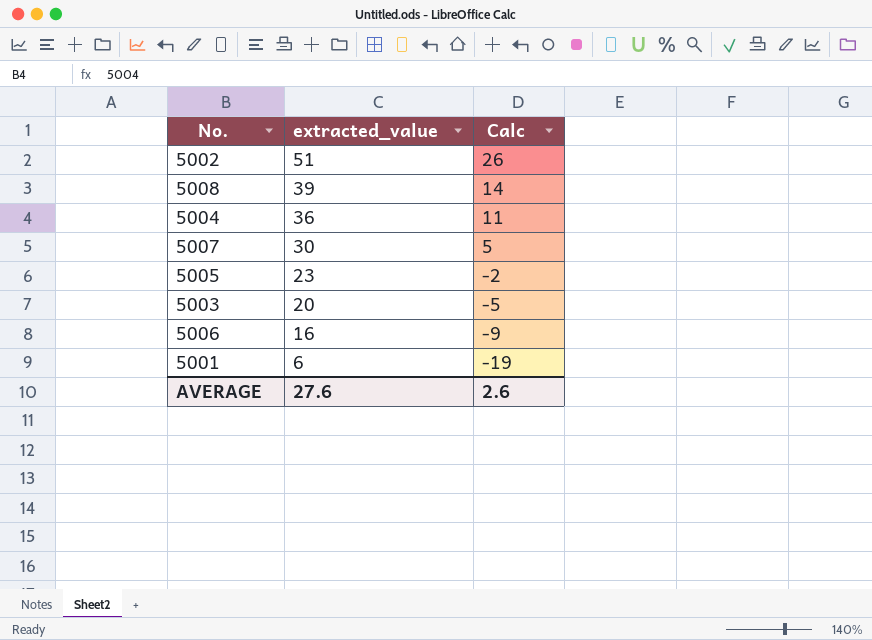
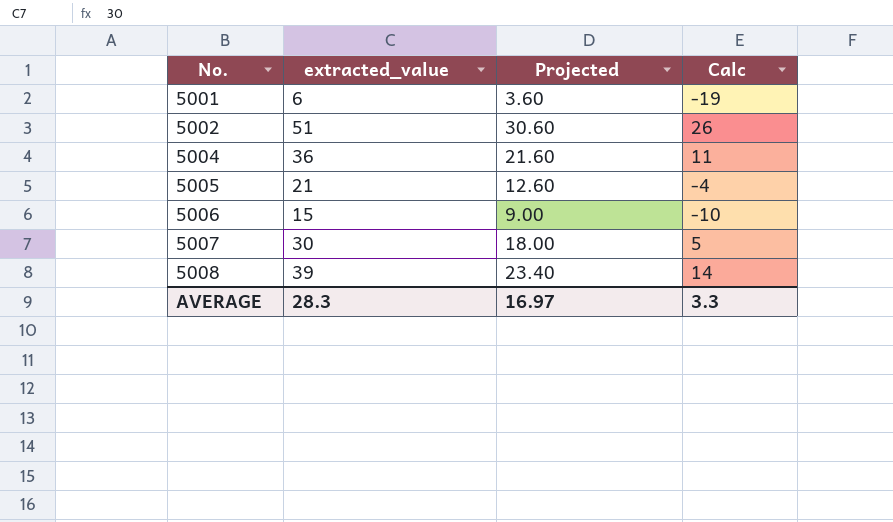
row order: extracted_value descending -> No. ascending
column Projected | formula: none -> [extracted_value] * 0.6
row 5003: 20 | -5 -> none
5005 | extracted_value: 23 -> 21
5005 | Calc: -2 -> -4
5006 | extracted_value: 16 -> 15
5006 | Calc: -9 -> -10
AVERAGE | extracted_value: 27.6 -> 28.3
AVERAGE | Calc: 2.6 -> 3.3

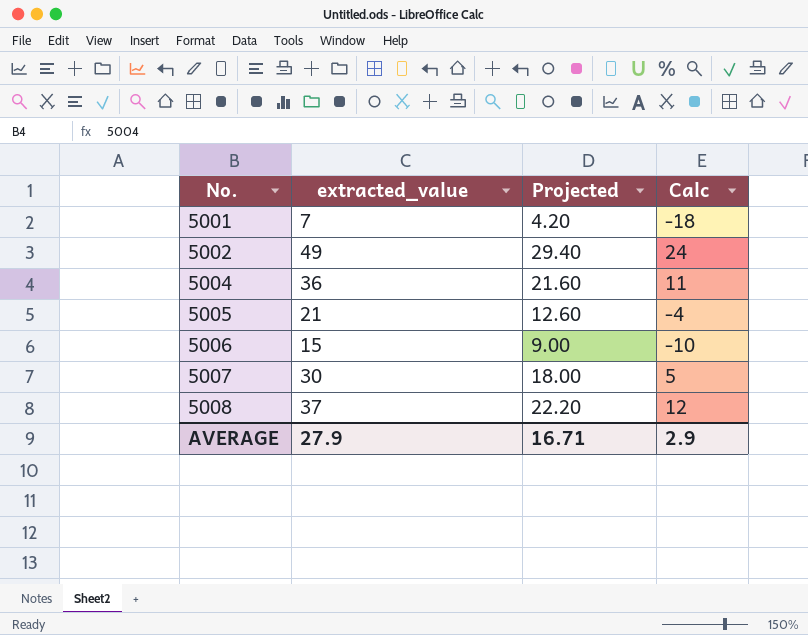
5001 | extracted_value: 6 -> 7
5001 | Projected: 3.60 -> 4.20
5001 | Calc: -19 -> -18
5002 | extracted_value: 51 -> 49
5002 | Projected: 30.60 -> 29.40
5002 | Calc: 26 -> 24
5008 | extracted_value: 39 -> 37
5008 | Projected: 23.40 -> 22.20
5008 | Calc: 14 -> 12
AVERAGE | extracted_value: 28.3 -> 27.9
AVERAGE | Projected: 16.97 -> 16.71
AVERAGE | Calc: 3.3 -> 2.9

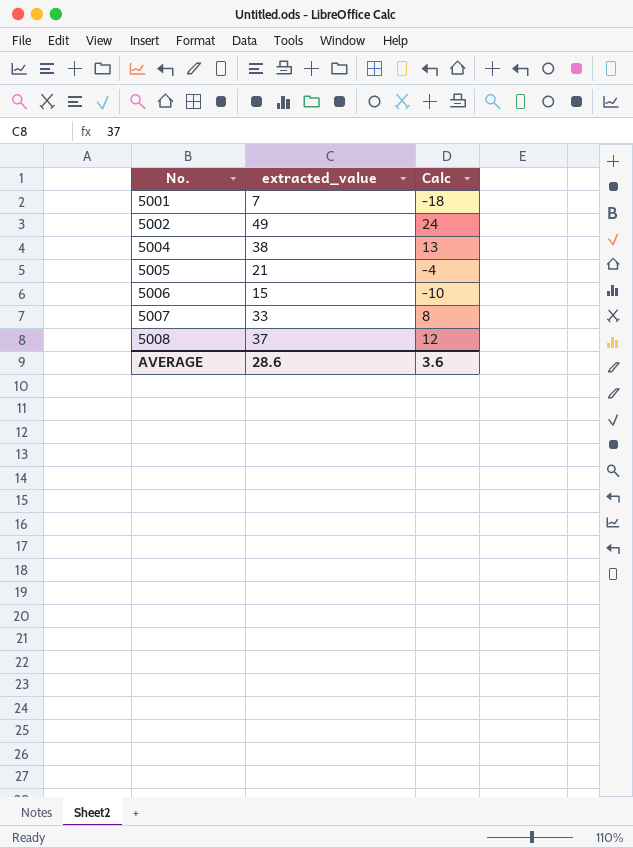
column Projected | formula: [extracted_value] * 0.6 -> none
5004 | extracted_value: 36 -> 38
5004 | Calc: 11 -> 13
5007 | extracted_value: 30 -> 33
5007 | Calc: 5 -> 8
AVERAGE | extracted_value: 27.9 -> 28.6
AVERAGE | Calc: 2.9 -> 3.6

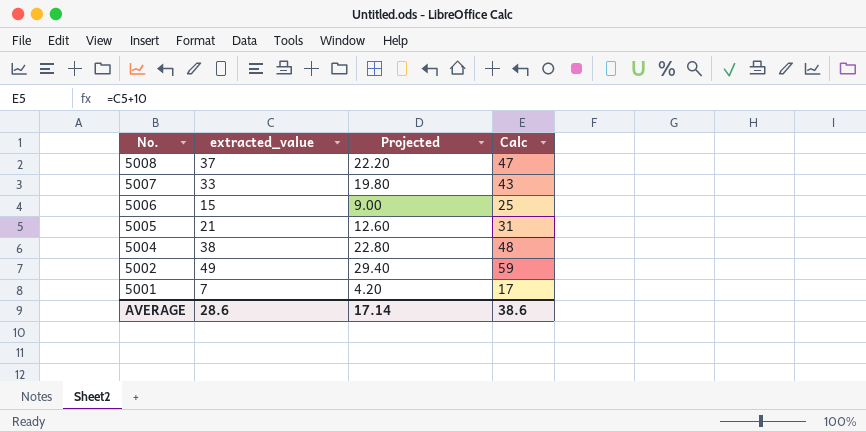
row order: No. ascending -> No. descending
column Projected | formula: none -> [extracted_value] * 0.6
column Calc | formula: [extracted_value] - 25 -> [extracted_value] + 10
AVERAGE | Calc: 3.6 -> 38.6

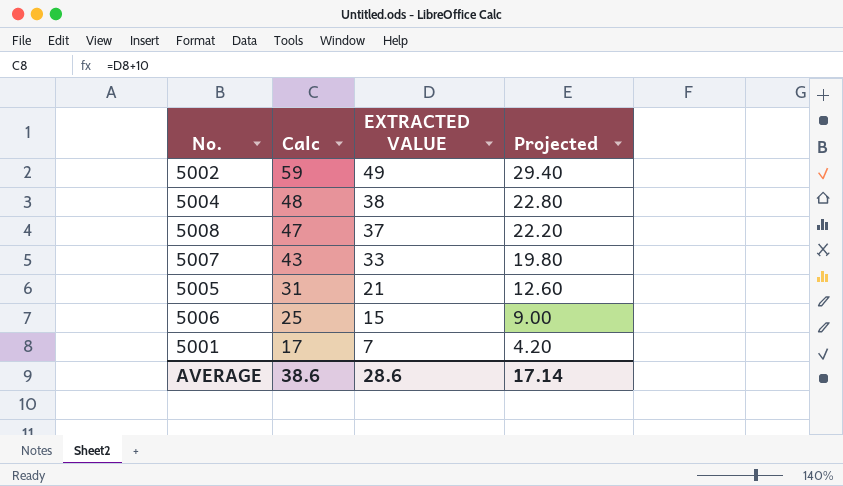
row order: No. descending -> Calc descending
column Calc | position: 4 -> 2
column name: extracted_value -> EXTRACTED VALUE

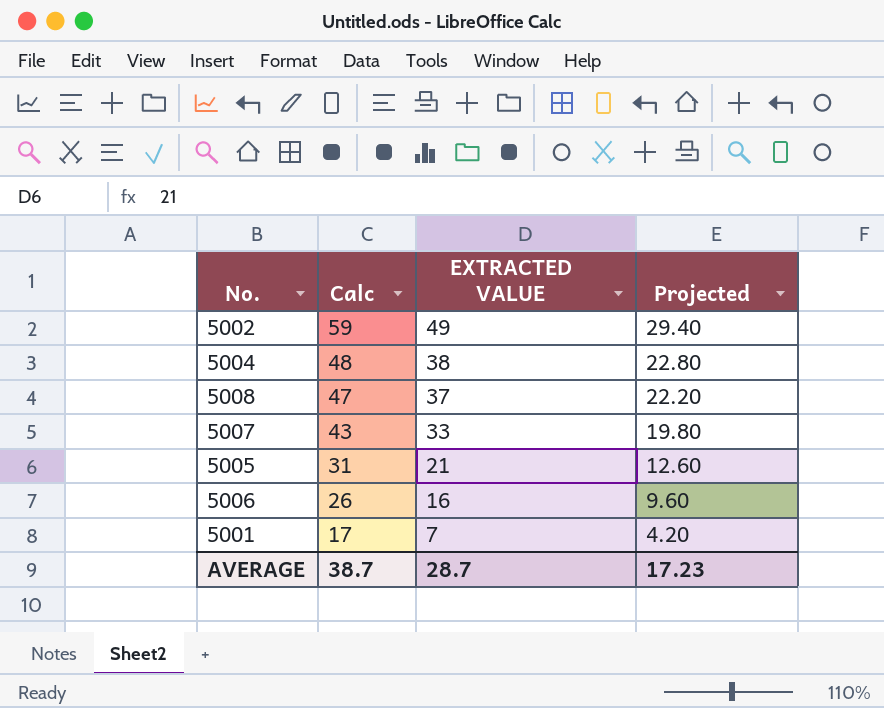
5006 | Calc: 25 -> 26
5006 | EXTRACTED VALUE: 15 -> 16
5006 | Projected: 9.00 -> 9.60
AVERAGE | Calc: 38.6 -> 38.7
AVERAGE | EXTRACTED VALUE: 28.6 -> 28.7
AVERAGE | Projected: 17.14 -> 17.23

